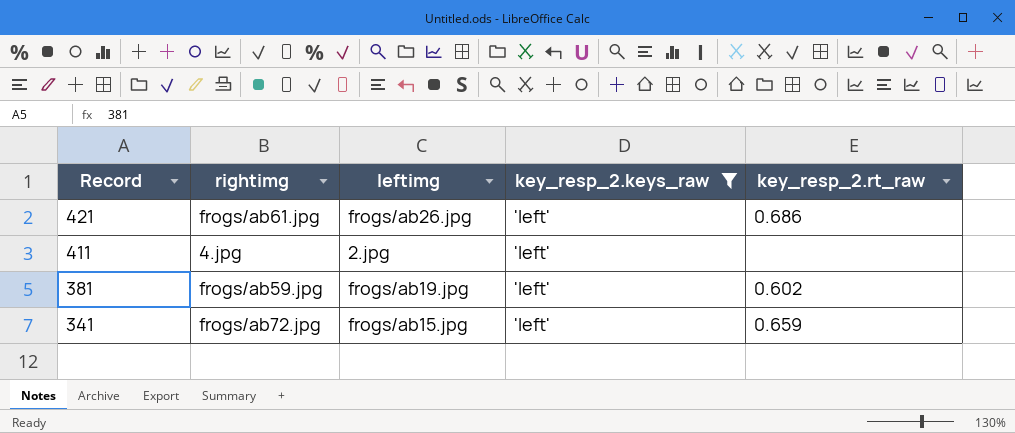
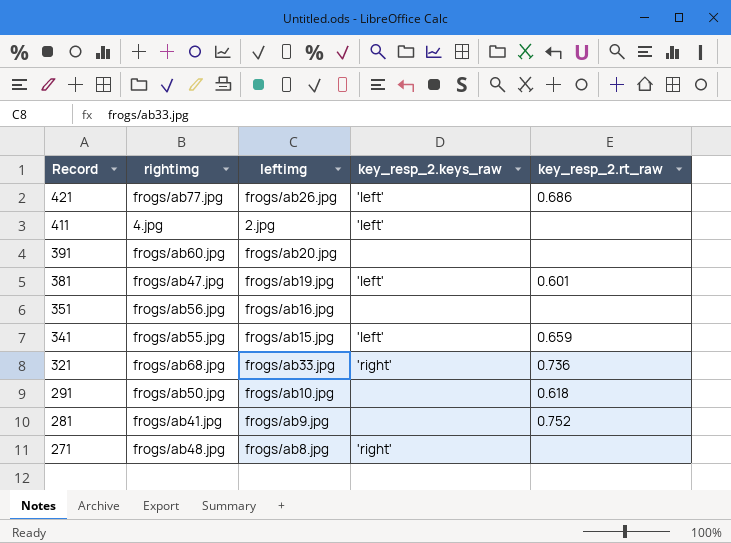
filter: key_resp_2.keys_raw = 'left' -> none
421 | rightimg: frogs/ab61.jpg -> frogs/ab77.jpg
381 | rightimg: frogs/ab59.jpg -> frogs/ab47.jpg
381 | key_resp_2.rt_raw: 0.602 -> 0.601
341 | rightimg: frogs/ab72.jpg -> frogs/ab55.jpg

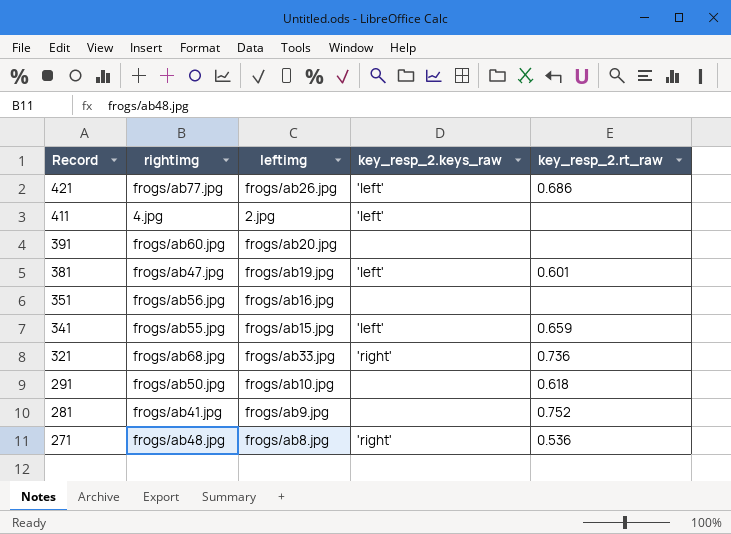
271 | key_resp_2.rt_raw: none -> 0.536

